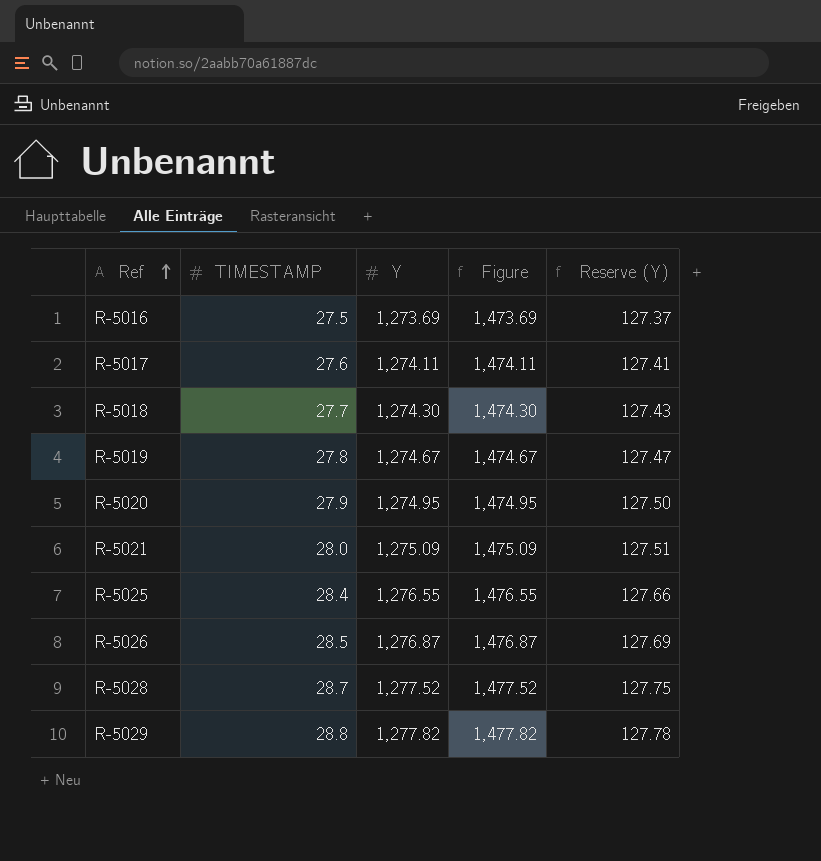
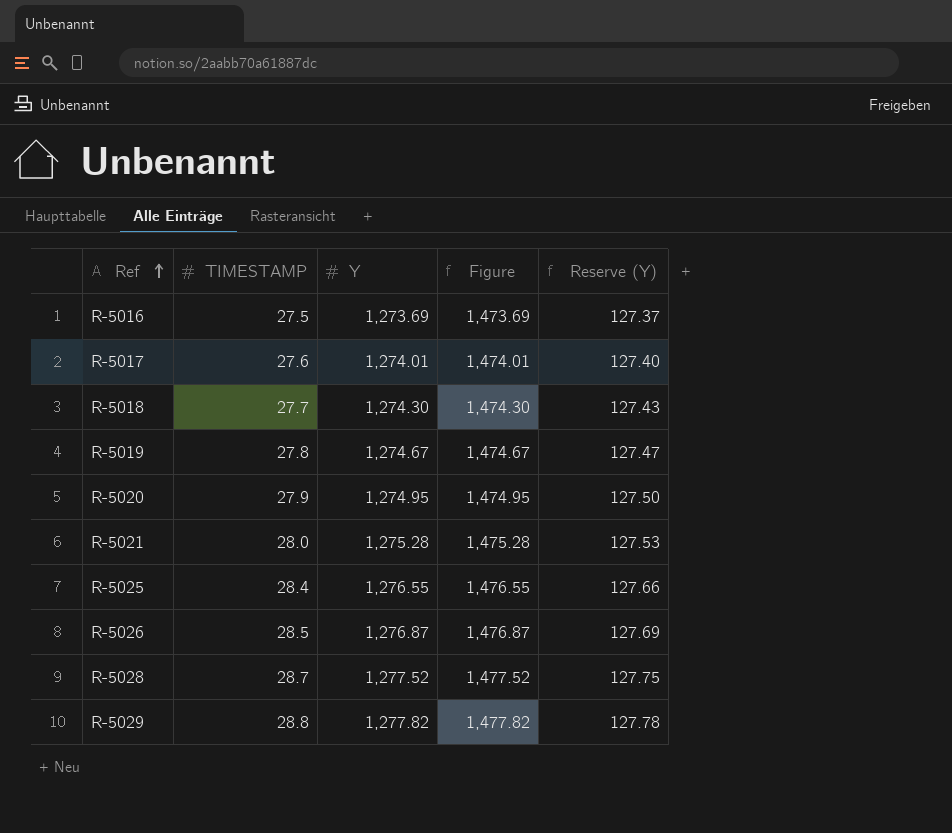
R-5017 | Y: 1,274.11 -> 1,274.01
R-5017 | Figure: 1,474.11 -> 1,474.01
R-5017 | Reserve (Y): 127.41 -> 127.40
R-5021 | Y: 1,275.09 -> 1,275.28
R-5021 | Figure: 1,475.09 -> 1,475.28
R-5021 | Reserve (Y): 127.51 -> 127.53

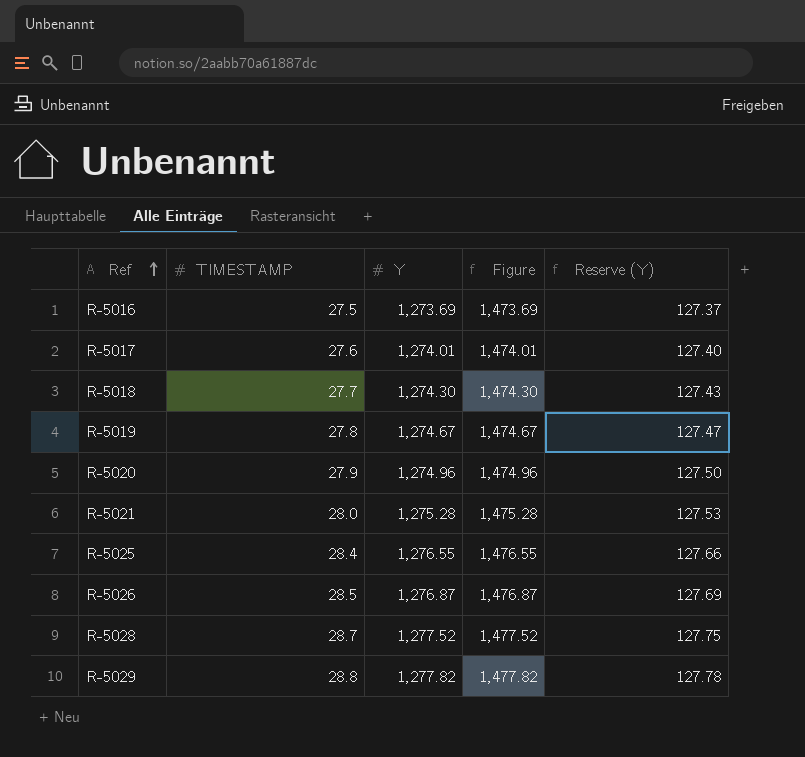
R-5020 | Y: 1,274.95 -> 1,274.96
R-5020 | Figure: 1,474.95 -> 1,474.96

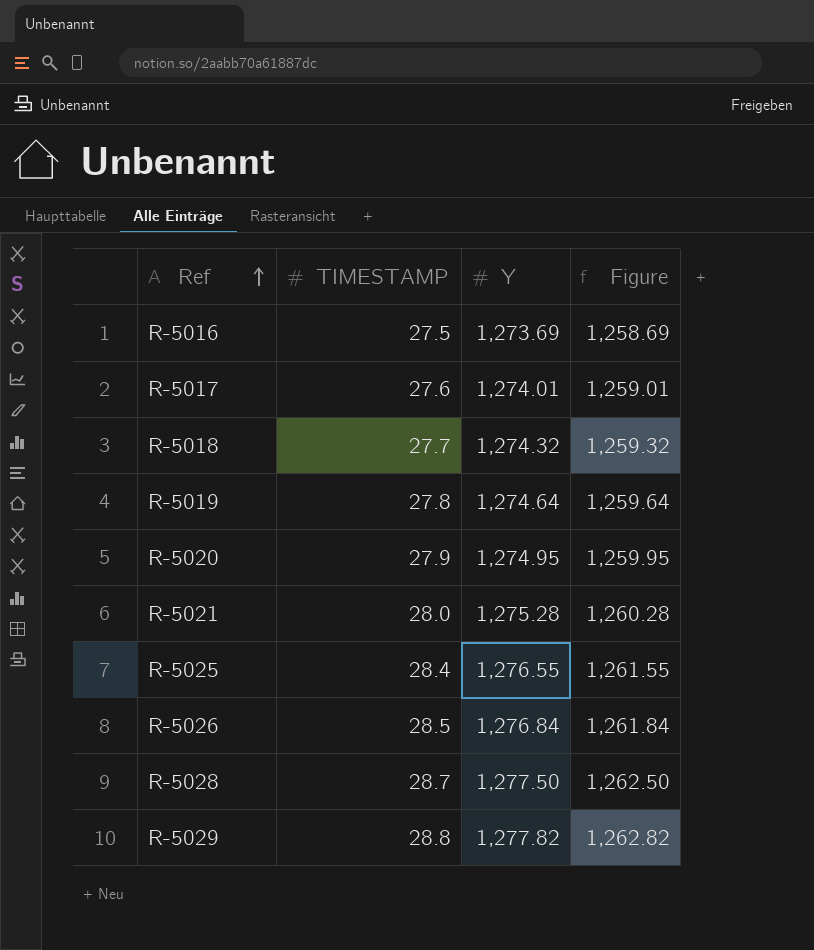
column Reserve (Y) | formula: [Y] * 0.1 -> none
column Figure | formula: [Y] + 200 -> [Y] - 15
R-5018 | Y: 1,274.30 -> 1,274.32
R-5019 | Y: 1,274.67 -> 1,274.64
R-5020 | Y: 1,274.96 -> 1,274.95
R-5026 | Y: 1,276.87 -> 1,276.84
R-5028 | Y: 1,277.52 -> 1,277.50

